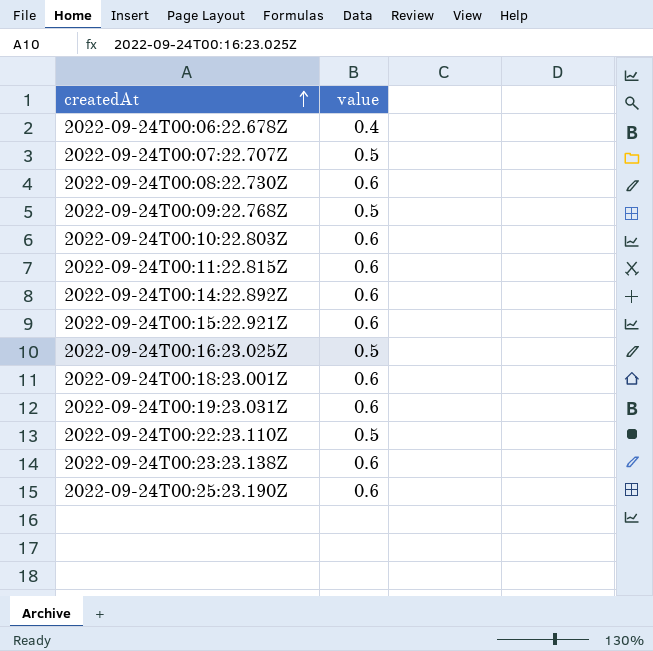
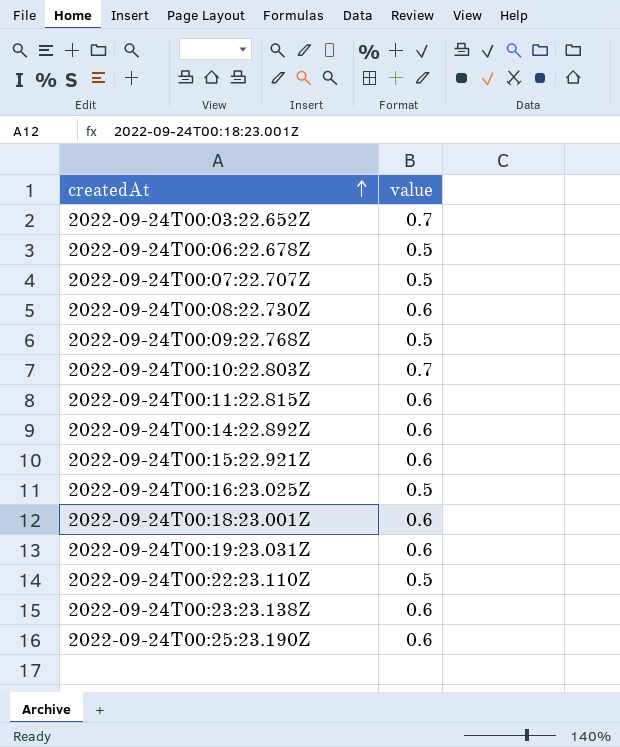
row 2022-09-24T00:03:22.652Z: none -> 0.7
2022-09-24T00:06:22.678Z | value: 0.4 -> 0.5
2022-09-24T00:10:22.803Z | value: 0.6 -> 0.7

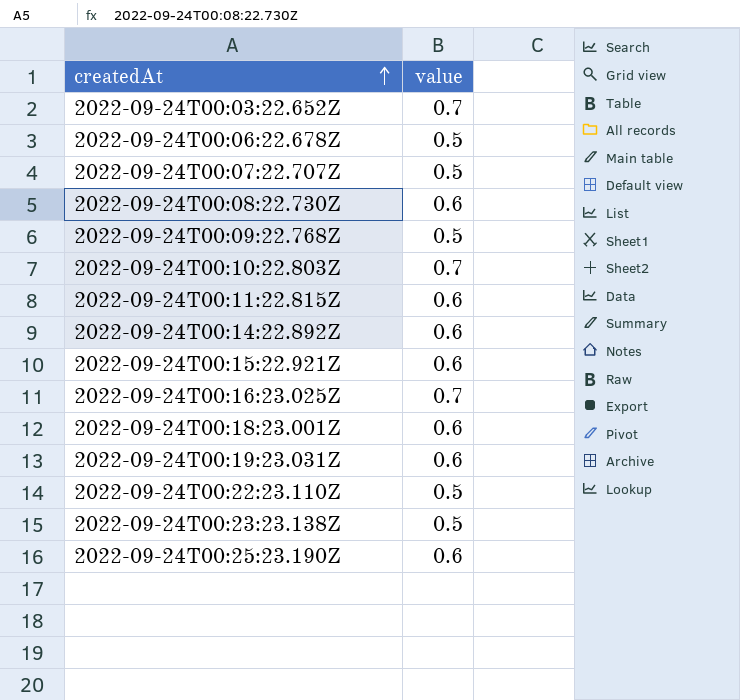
2022-09-24T00:16:23.025Z | value: 0.5 -> 0.7
2022-09-24T00:23:23.138Z | value: 0.6 -> 0.5

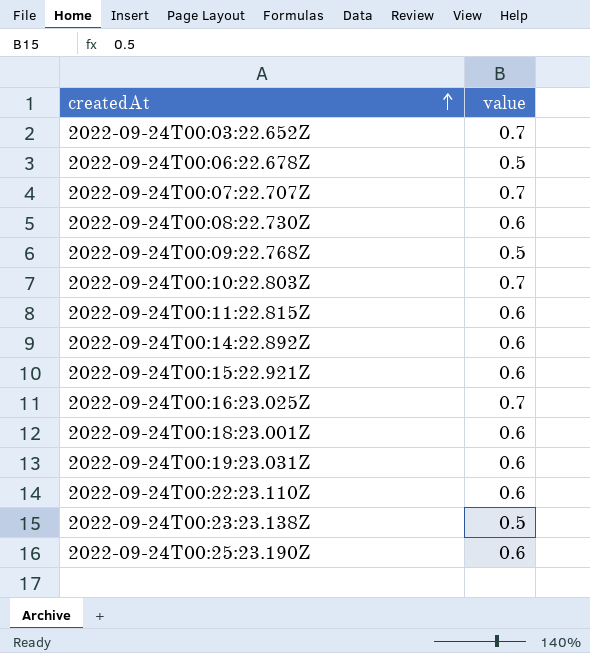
2022-09-24T00:07:22.707Z | value: 0.5 -> 0.7
2022-09-24T00:22:23.110Z | value: 0.5 -> 0.6

